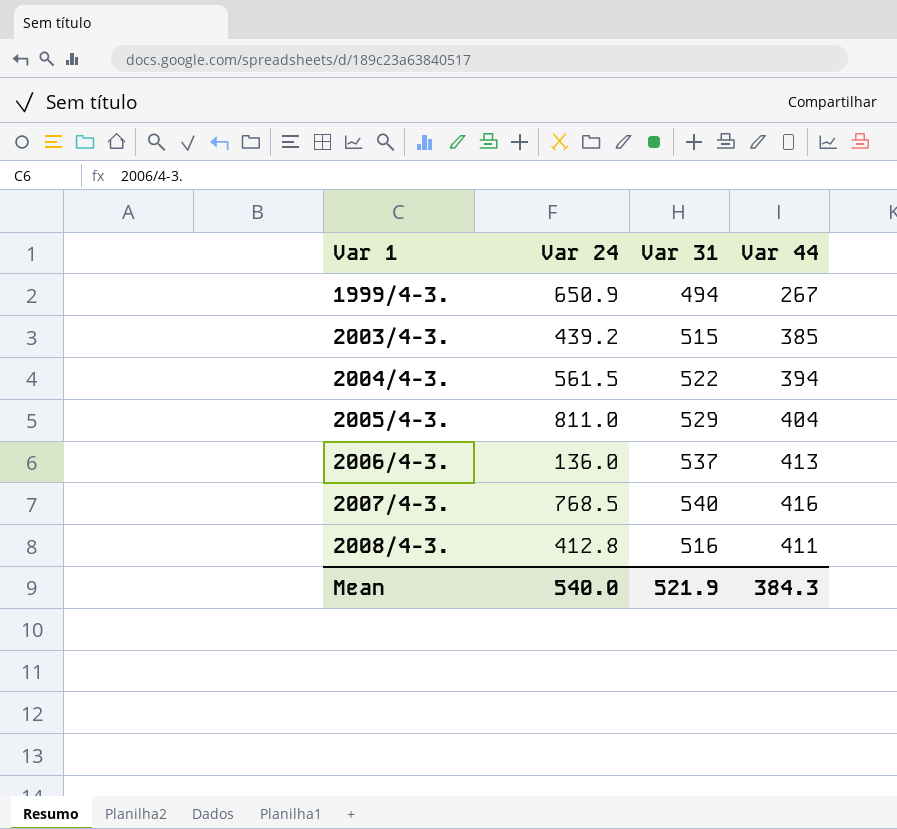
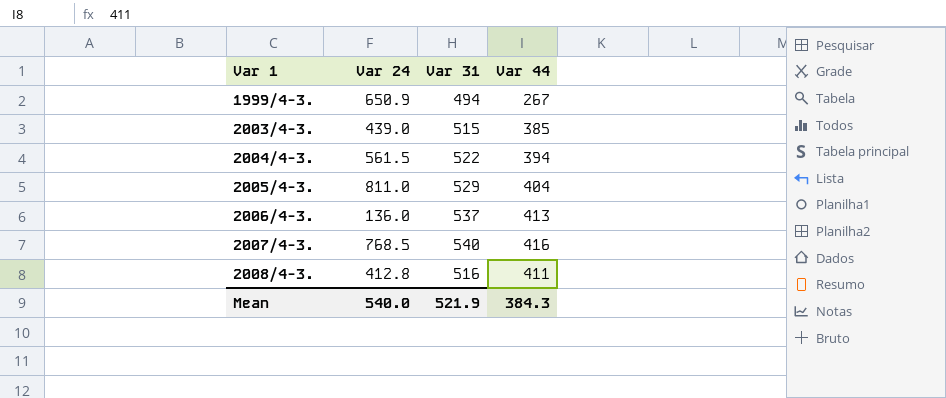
2003/4-3. | Var 24: 439.2 -> 439.0

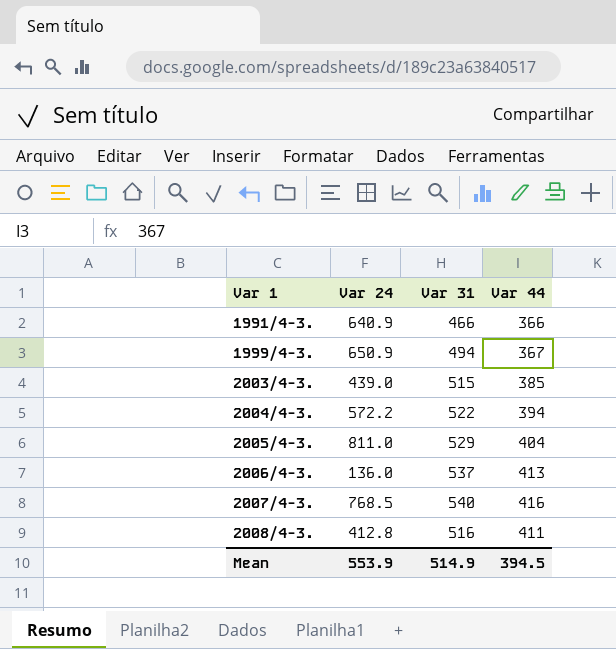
row 1991/4-3.: none -> 640.9 | 466 | 366
1999/4-3. | Var 44: 267 -> 367
2004/4-3. | Var 24: 561.5 -> 572.2
Mean | Var 24: 540.0 -> 553.9
Mean | Var 31: 521.9 -> 514.9
Mean | Var 44: 384.3 -> 394.5

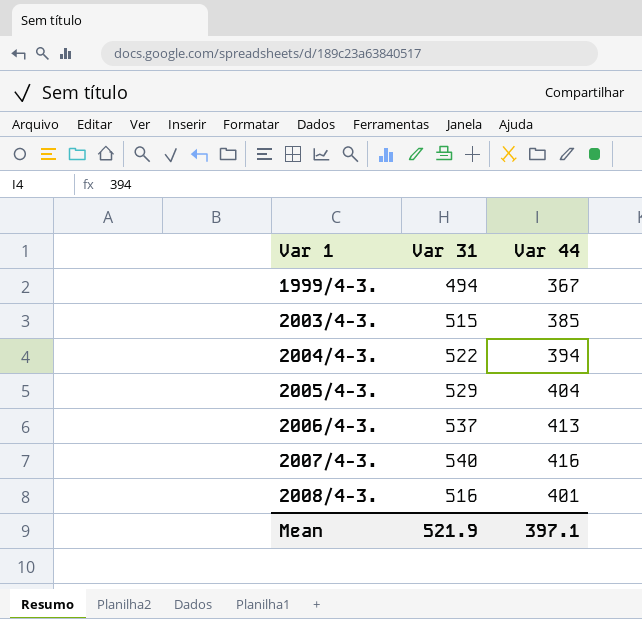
column Var 24 | position: 2 -> none
row 1991/4-3.: 640.9 | 466 | 366 -> none
2008/4-3. | Var 44: 411 -> 401
Mean | Var 31: 514.9 -> 521.9
Mean | Var 44: 394.5 -> 397.1

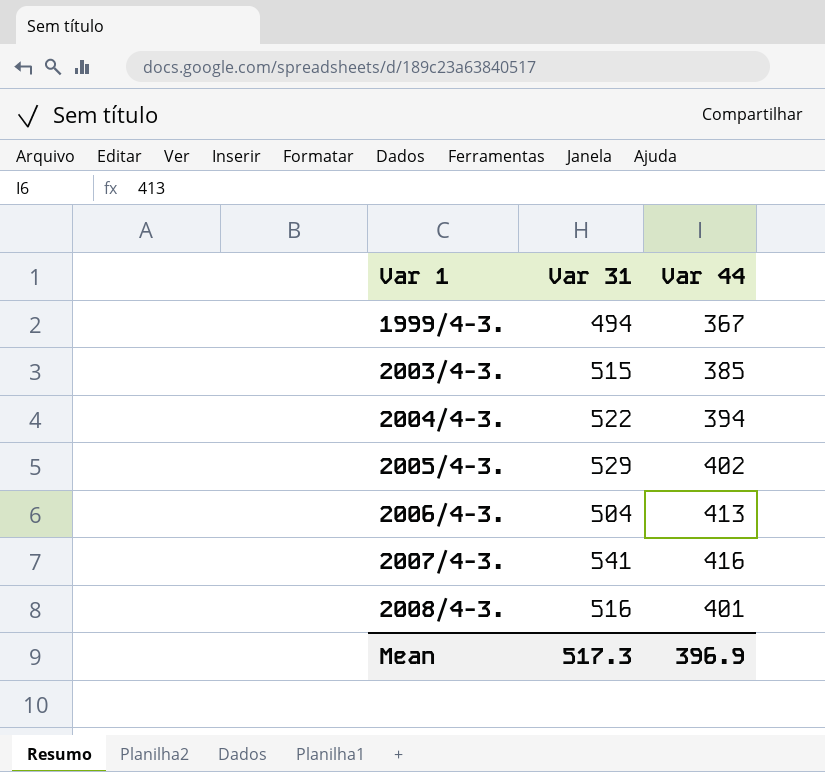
2005/4-3. | Var 44: 404 -> 402
2006/4-3. | Var 31: 537 -> 504
2007/4-3. | Var 31: 540 -> 541
Mean | Var 31: 521.9 -> 517.3
Mean | Var 44: 397.1 -> 396.9

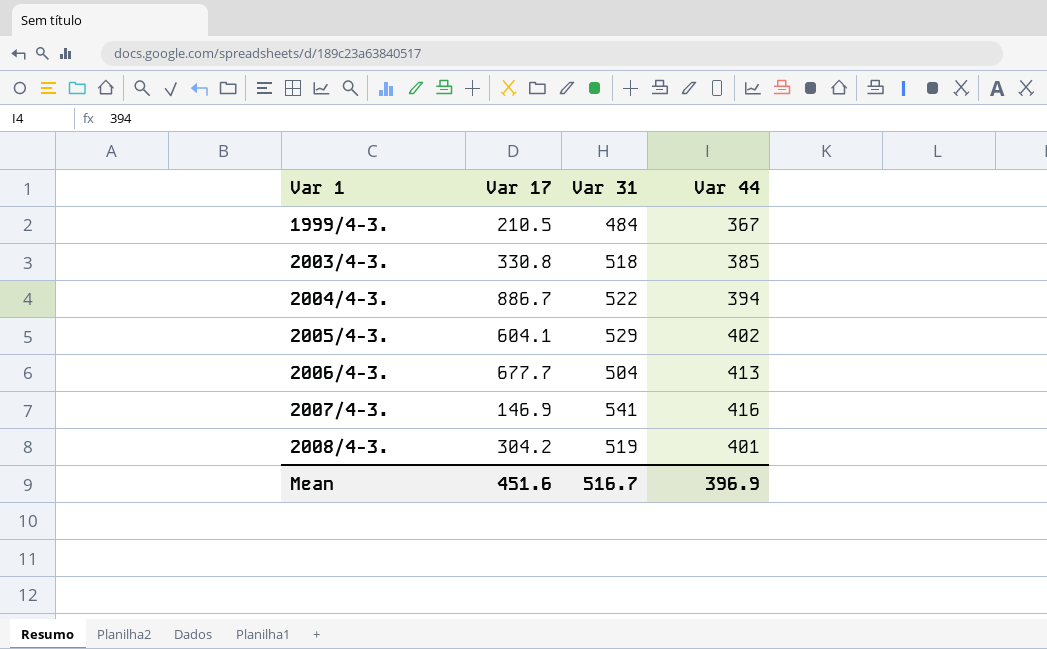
column Var 17 | position: none -> 2
1999/4-3. | Var 31: 494 -> 484
2003/4-3. | Var 31: 515 -> 518
2008/4-3. | Var 31: 516 -> 519
Mean | Var 31: 517.3 -> 516.7

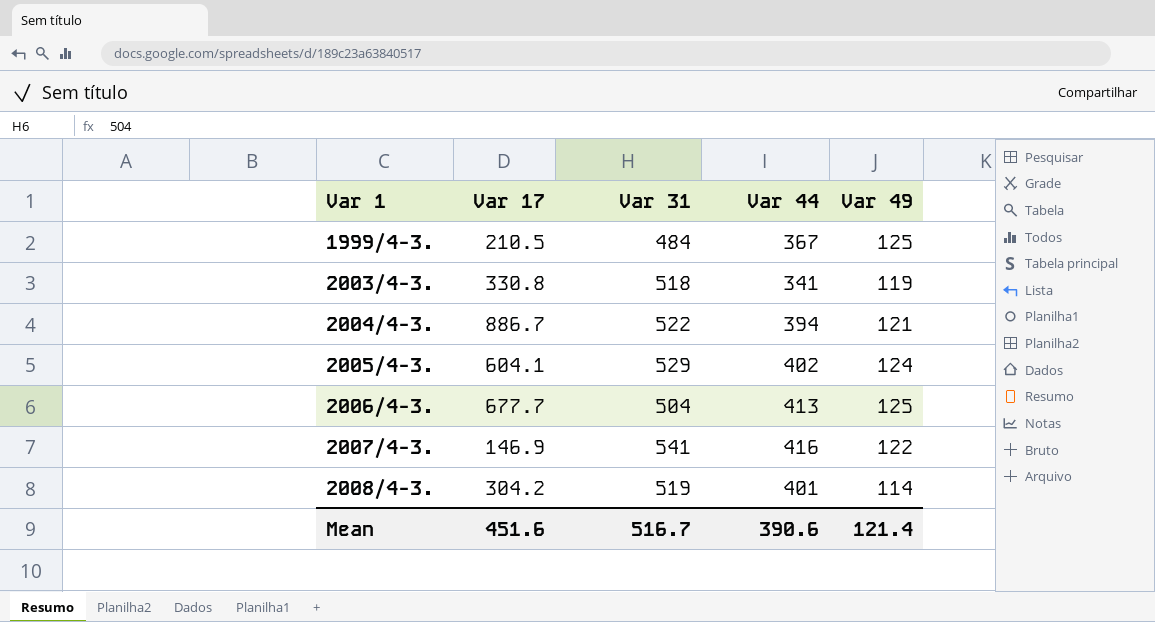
column Var 49 | position: none -> 5
2003/4-3. | Var 44: 385 -> 341
Mean | Var 44: 396.9 -> 390.6

